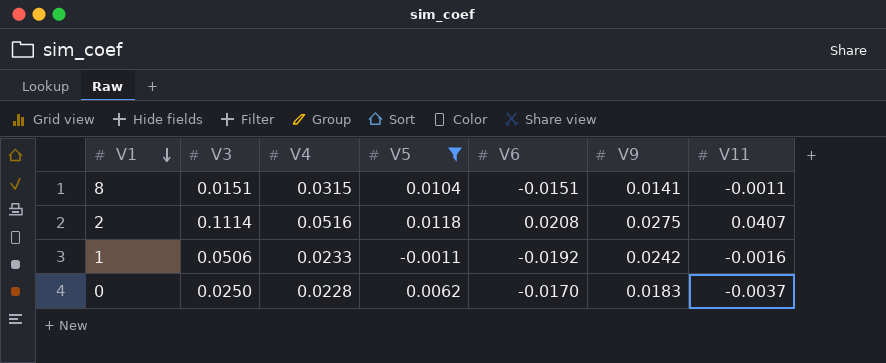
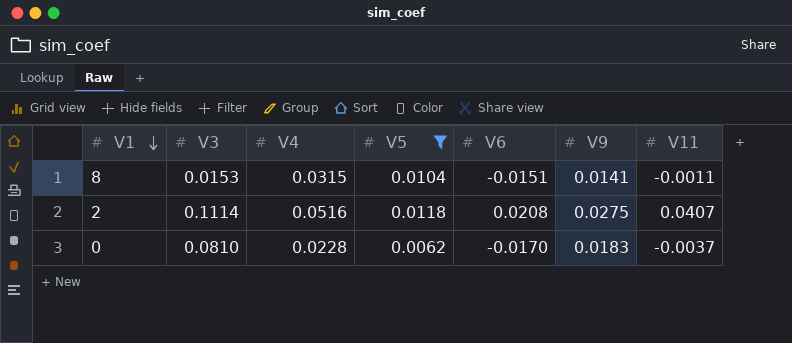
row 1: 0.0506 | 0.0233 | -0.0011 | -0.0192 | 0.0242 | -0.0016 -> none
8 | V3: 0.0151 -> 0.0153
0 | V3: 0.0250 -> 0.0810

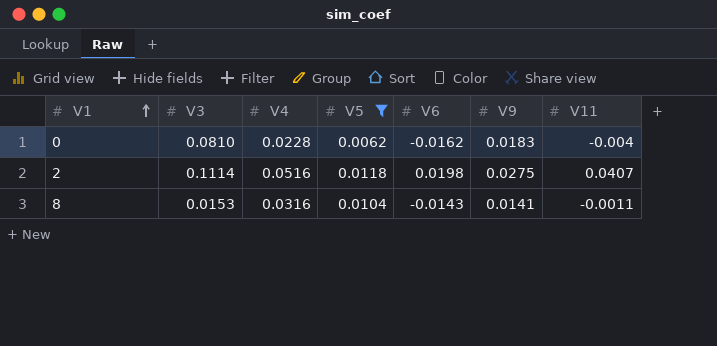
row order: V1 descending -> V1 ascending
0 | V6: -0.0170 -> -0.0162
0 | V11: -0.0037 -> -0.004
2 | V6: 0.0208 -> 0.0198
8 | V4: 0.0315 -> 0.0316
8 | V6: -0.0151 -> -0.0143

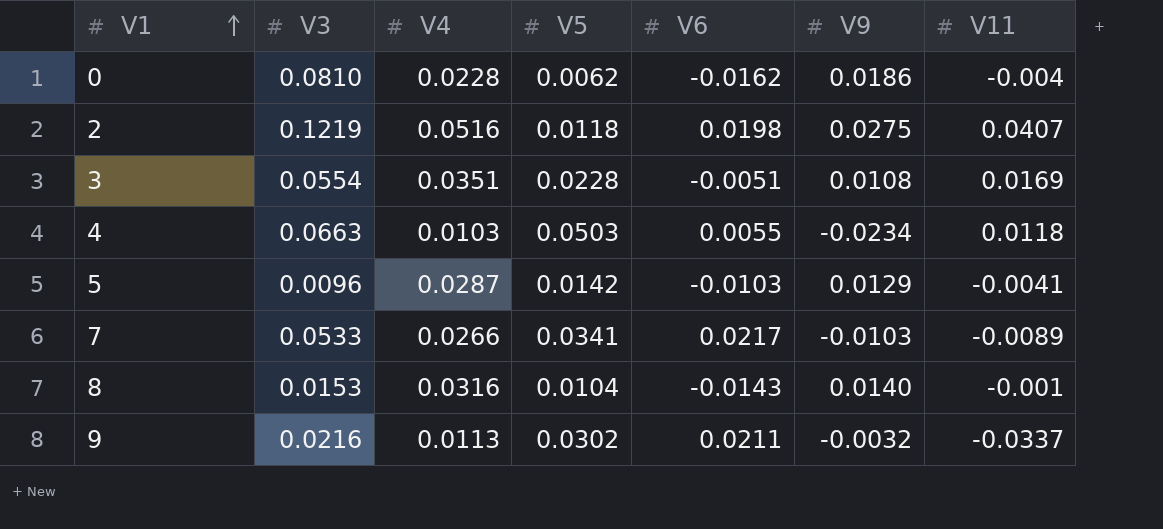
filter: V5 <= 0.0118 -> none
0 | V9: 0.0183 -> 0.0186
2 | V3: 0.1114 -> 0.1219
8 | V9: 0.0141 -> 0.0140
8 | V11: -0.0011 -> -0.001

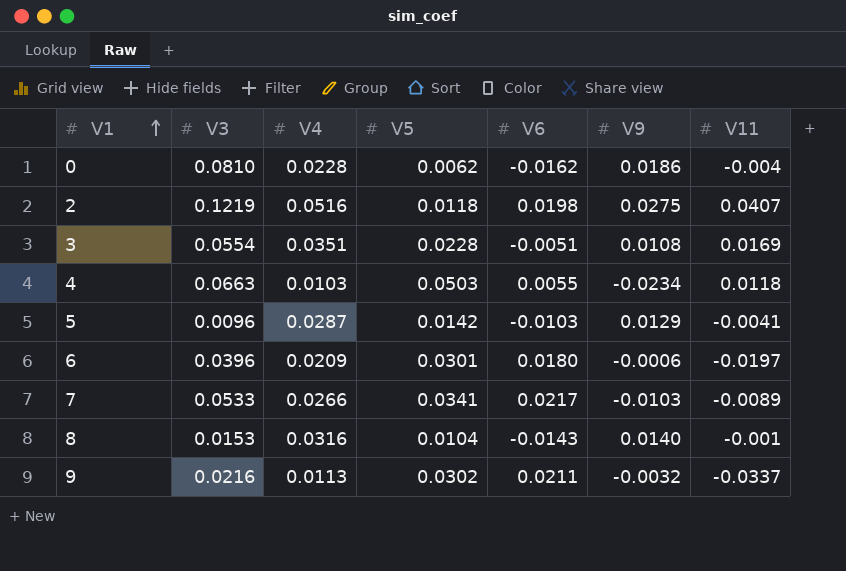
row 6: none -> 0.0396 | 0.0209 | 0.0301 | 0.0180 | -0.0006 | -0.0197

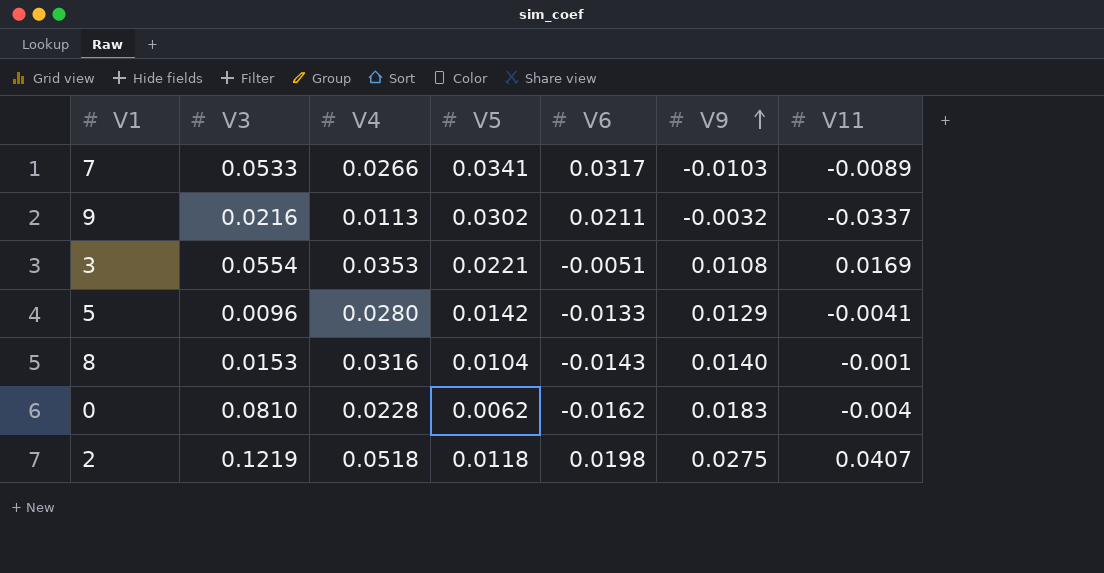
row order: V1 ascending -> V9 ascending
row 4: 0.0663 | 0.0103 | 0.0503 | 0.0055 | -0.0234 | 0.0118 -> none
row 6: 0.0396 | 0.0209 | 0.0301 | 0.0180 | -0.0006 | -0.0197 -> none
7 | V6: 0.0217 -> 0.0317
3 | V4: 0.0351 -> 0.0353
3 | V5: 0.0228 -> 0.0221
5 | V4: 0.0287 -> 0.0280
5 | V6: -0.0103 -> -0.0133
0 | V9: 0.0186 -> 0.0183
2 | V4: 0.0516 -> 0.0518

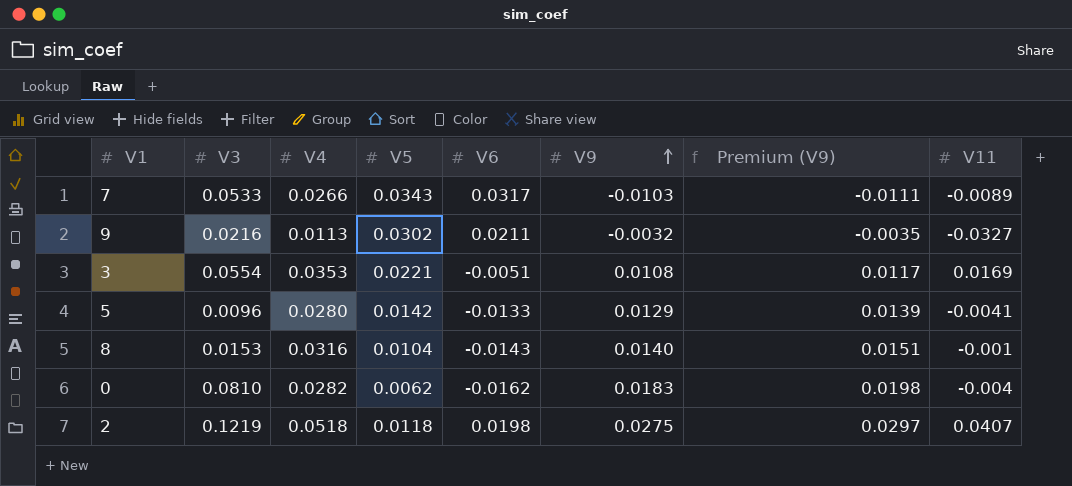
column Premium (V9) | formula: none -> [V9] * 1.08
7 | V5: 0.0341 -> 0.0343
9 | V11: -0.0337 -> -0.0327
0 | V4: 0.0228 -> 0.0282

